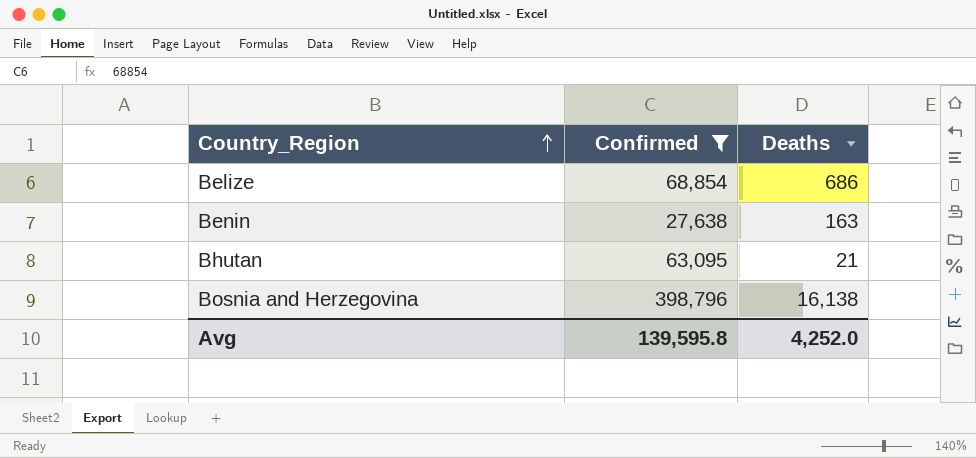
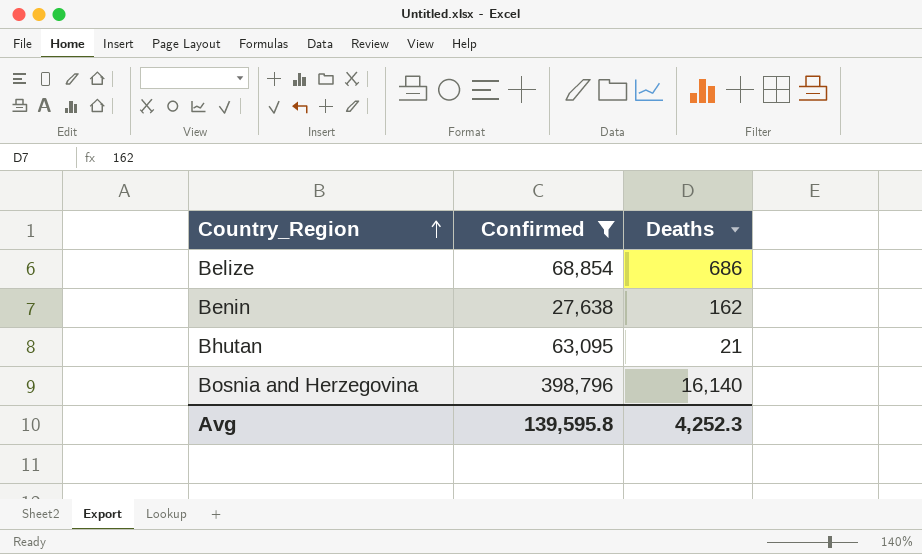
Benin | Deaths: 163 -> 162
Bosnia and Herzegovina | Deaths: 16,138 -> 16,140
Avg | Deaths: 4,252.0 -> 4,252.3

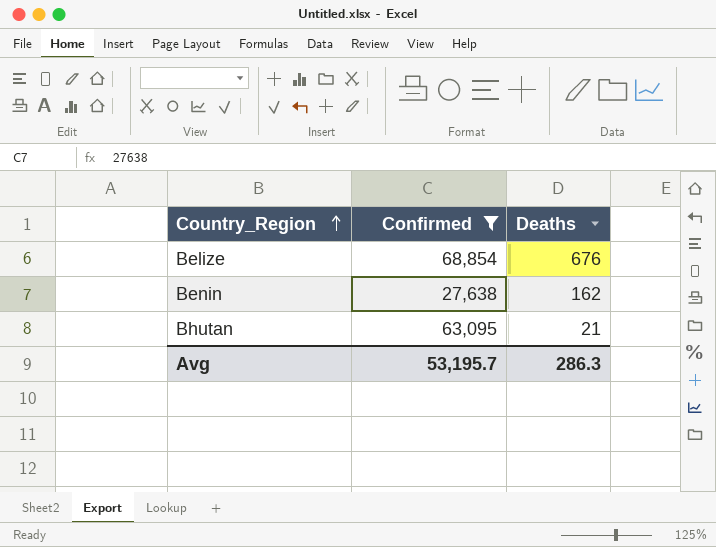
row Bosnia and Herzegovina: 398,796 | 16,140 -> none
Belize | Deaths: 686 -> 676
Avg | Confirmed: 139,595.8 -> 53,195.7
Avg | Deaths: 4,252.3 -> 286.3

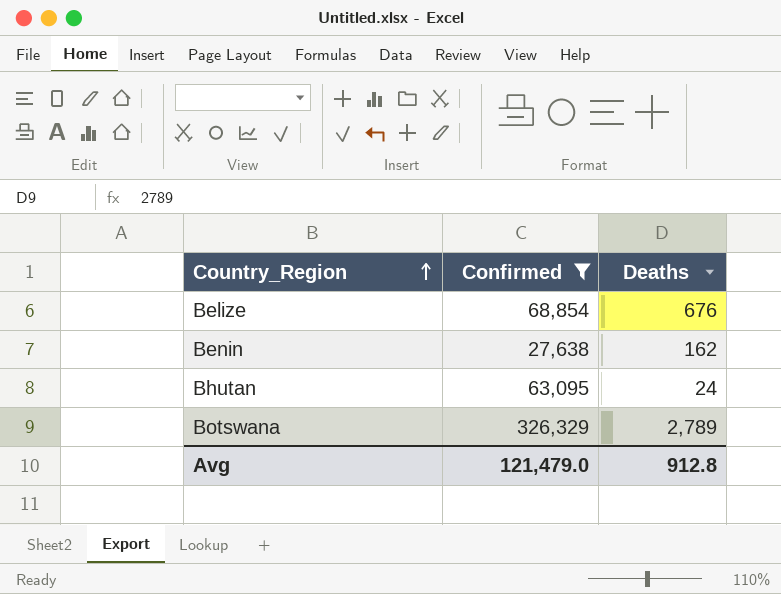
Bhutan | Deaths: 21 -> 24
row Botswana: none -> 326,329 | 2,789
Avg | Confirmed: 53,195.7 -> 121,479.0
Avg | Deaths: 286.3 -> 912.8

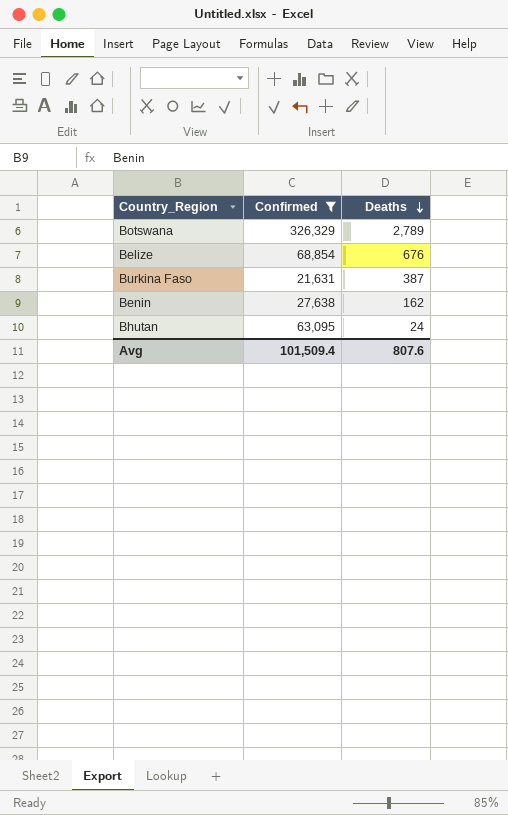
row order: Country_Region ascending -> Deaths descending
row Burkina Faso: none -> 21,631 | 387
Avg | Confirmed: 121,479.0 -> 101,509.4
Avg | Deaths: 912.8 -> 807.6

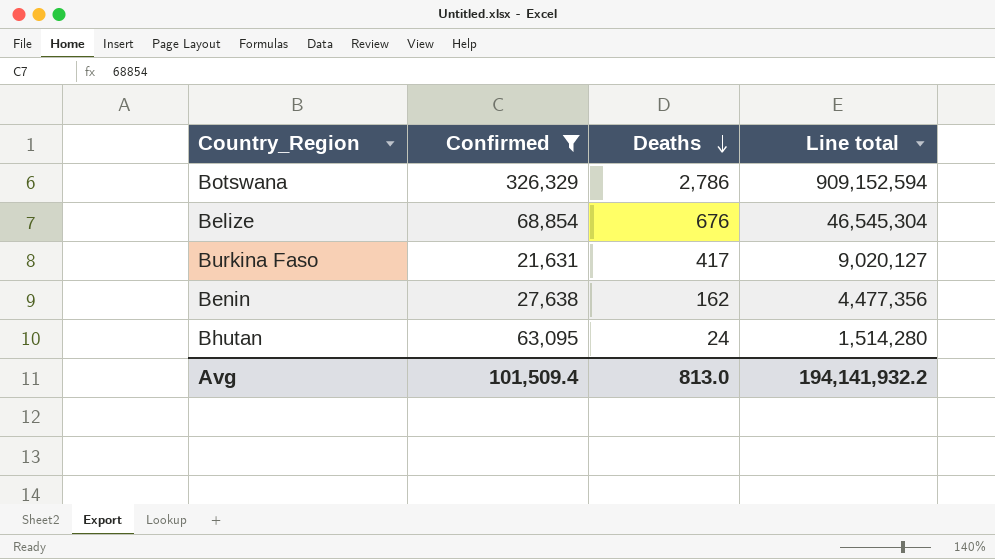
column Line total | formula: none -> [Confirmed] * [Deaths]
Botswana | Deaths: 2,789 -> 2,786
Burkina Faso | Deaths: 387 -> 417
Avg | Deaths: 807.6 -> 813.0

